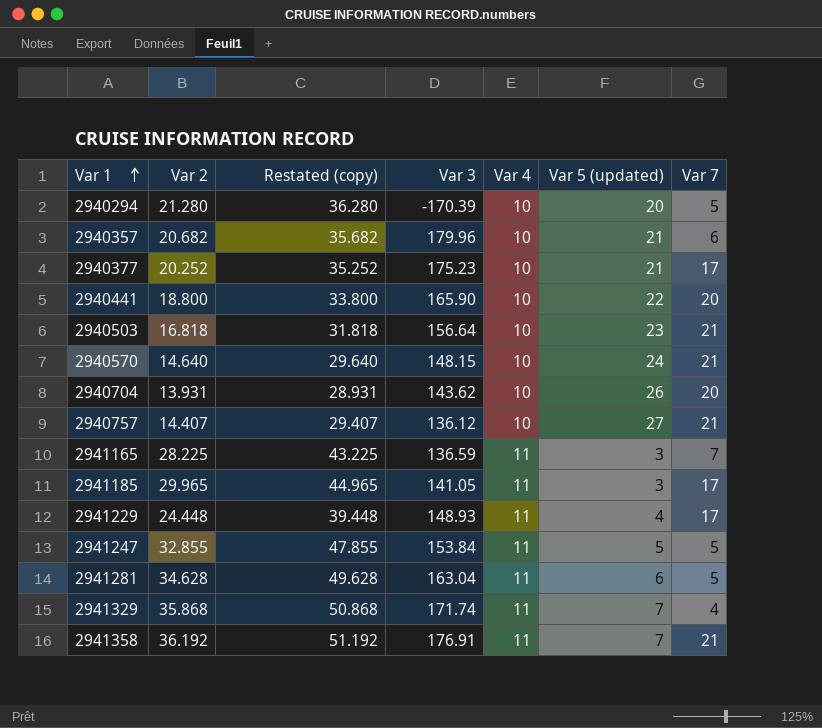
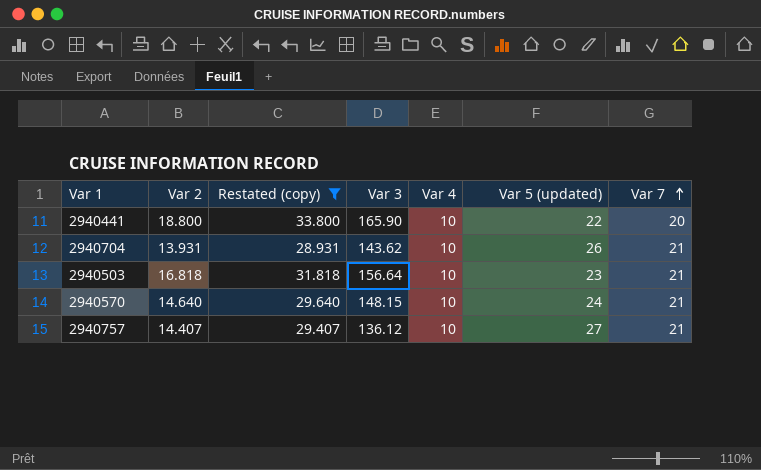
filter: none -> Restated (copy) <= 33.800
row order: Var 1 ascending -> Var 7 ascending
2940704 | Var 7: 20 -> 21

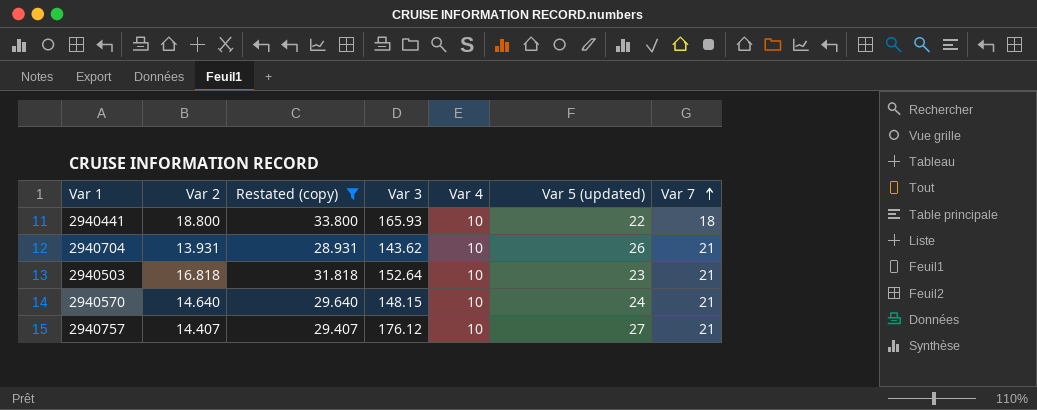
2940441 | Var 3: 165.90 -> 165.93
2940441 | Var 7: 20 -> 18
2940503 | Var 3: 156.64 -> 152.64
2940757 | Var 3: 136.12 -> 176.12

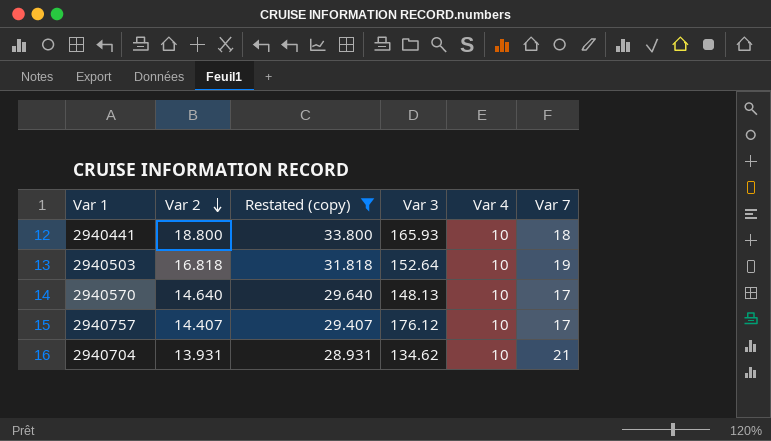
row order: Var 7 ascending -> Var 2 descending
column Var 5 (updated) | position: 6 -> none
2940503 | Var 7: 21 -> 19
2940570 | Var 3: 148.15 -> 148.13
2940570 | Var 7: 21 -> 17
2940757 | Var 7: 21 -> 17
2940704 | Var 3: 143.62 -> 134.62

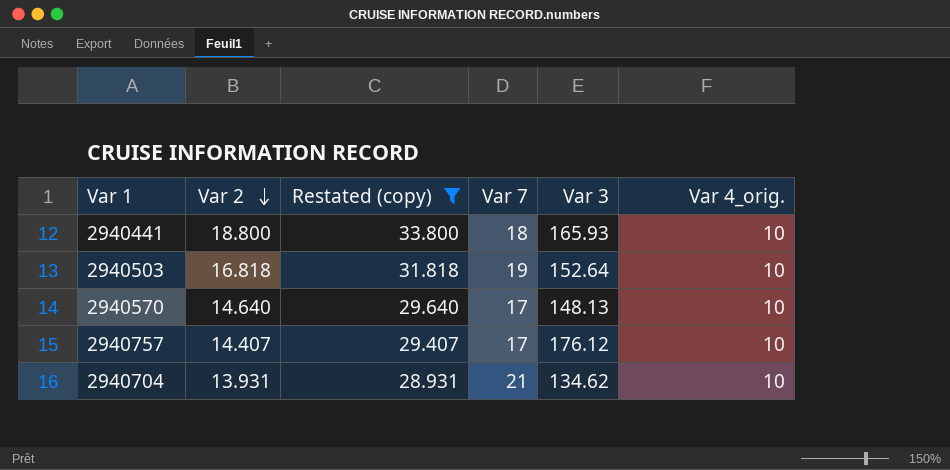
column Var 7 | position: 6 -> 4
column name: Var 4 -> Var 4_orig.

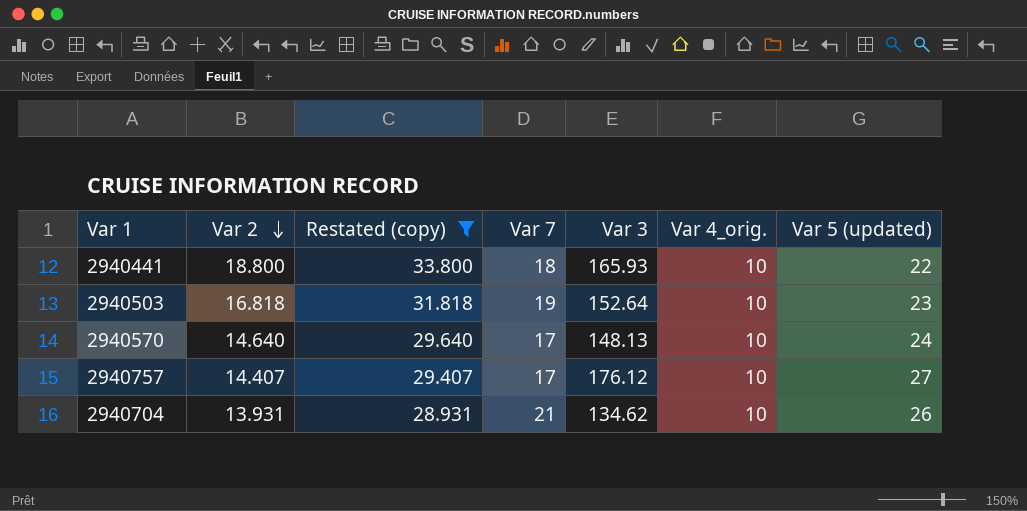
column Var 5 (updated) | position: none -> 7

